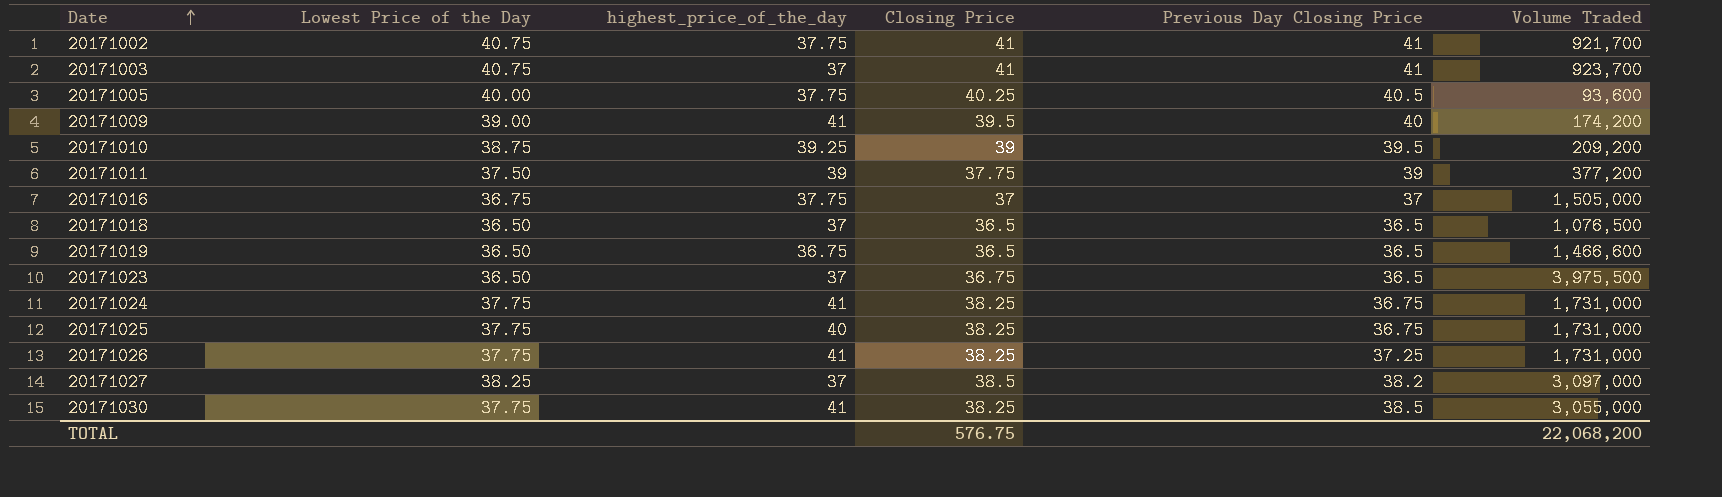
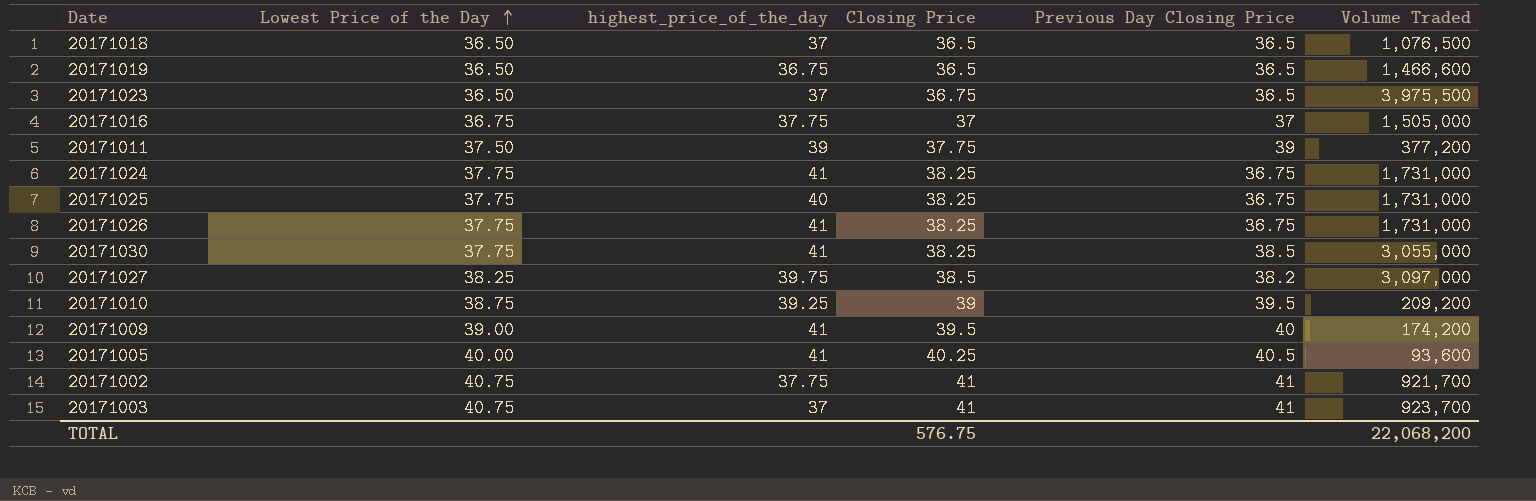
row order: Date ascending -> Lowest Price of the Day ascending
20171026 | Previous Day Closing Price: 37.25 -> 36.75
20171027 | highest_price_of_the_day: 37 -> 39.75
20171005 | highest_price_of_the_day: 37.75 -> 41

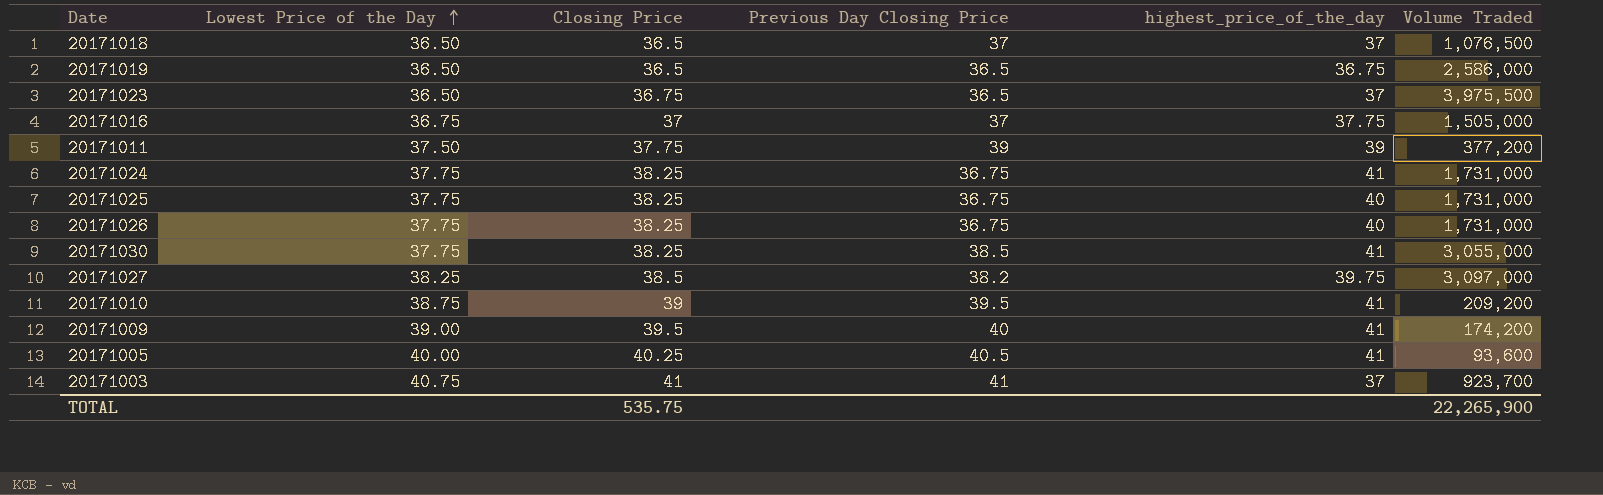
column highest_price_of_the_day | position: 3 -> 5
row 20171002: 40.75 | 37.75 | 41 | 41 | 921,700 -> none
20171018 | Previous Day Closing Price: 36.5 -> 37
20171019 | Volume Traded: 1,466,600 -> 2,586,000
20171026 | highest_price_of_the_day: 41 -> 40
20171010 | highest_price_of_the_day: 39.25 -> 41
TOTAL | Closing Price: 576.75 -> 535.75
TOTAL | Volume Traded: 22,068,200 -> 22,265,900

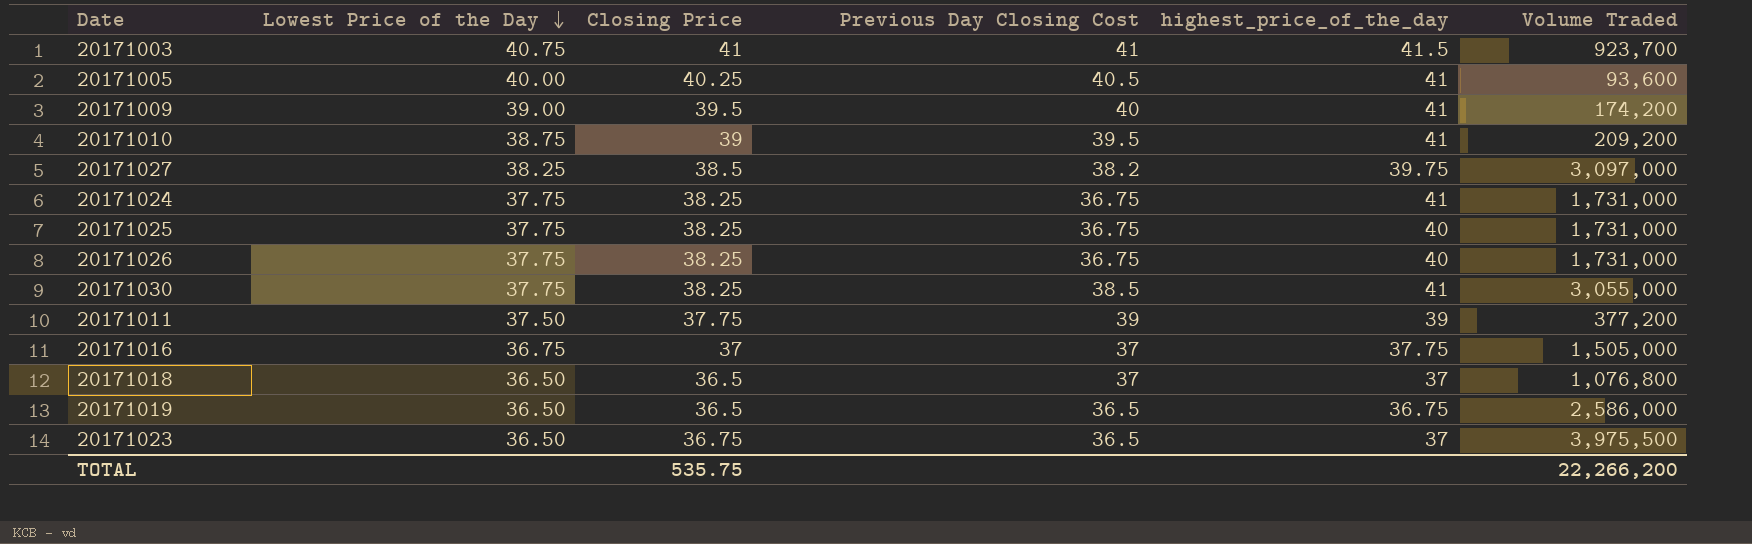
row order: Lowest Price of the Day ascending -> Lowest Price of the Day descending
column name: Previous Day Closing Price -> Previous Day Closing Cost
20171003 | highest_price_of_the_day: 37 -> 41.5
20171018 | Volume Traded: 1,076,500 -> 1,076,800
TOTAL | Volume Traded: 22,265,900 -> 22,266,200

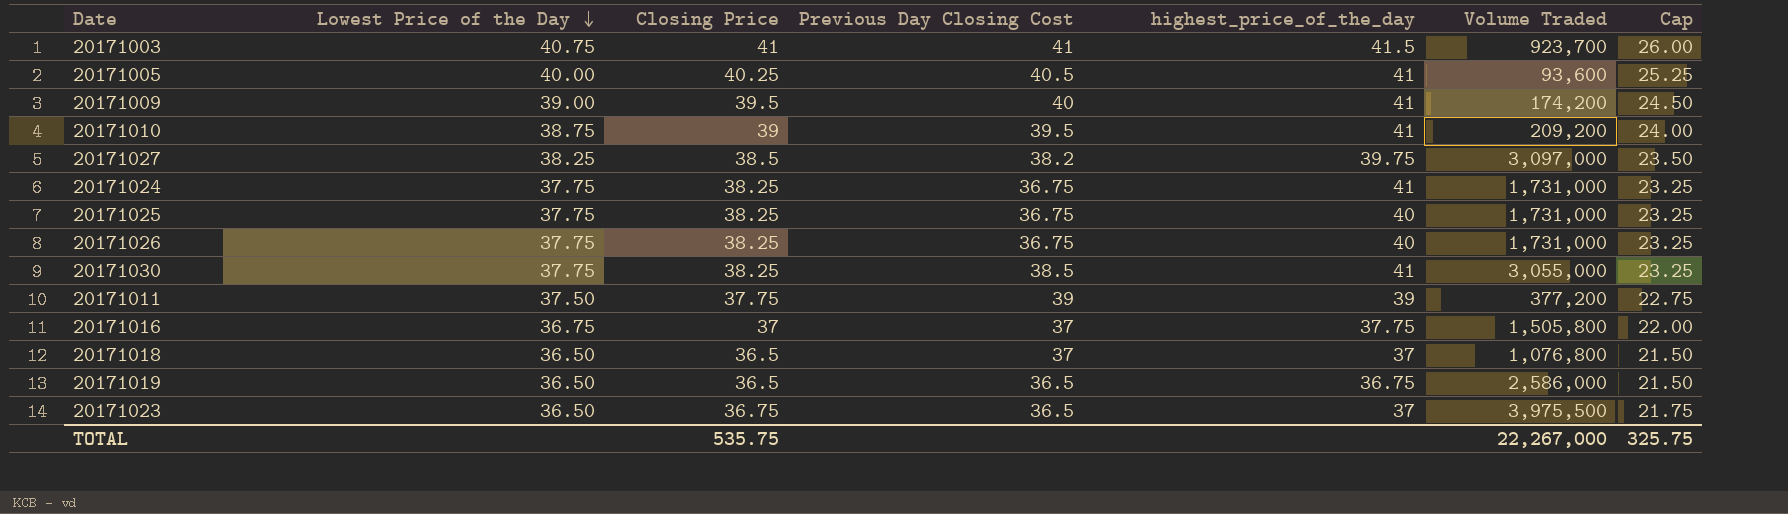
column Cap | formula: none -> [Closing Price] - 15
20171016 | Volume Traded: 1,505,000 -> 1,505,800
TOTAL | Volume Traded: 22,266,200 -> 22,267,000

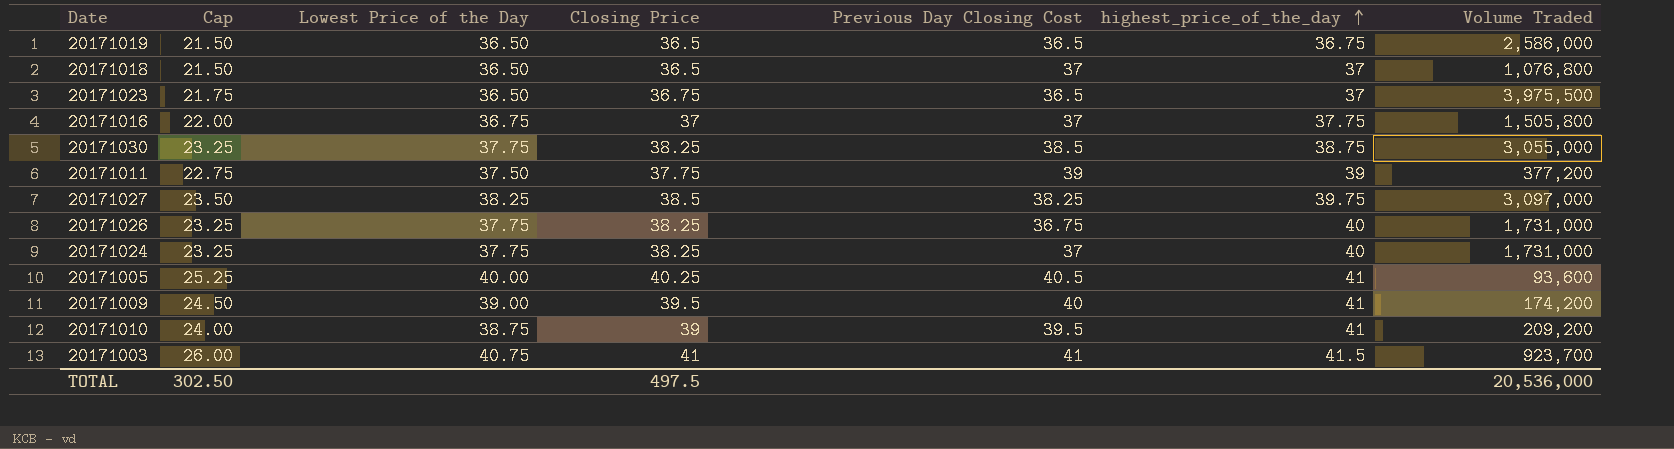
row order: Lowest Price of the Day descending -> highest_price_of_the_day ascending
column Cap | position: 7 -> 2
row 20171025: 37.75 | 38.25 | 36.75 | 40 | 1,731,000 | 23.25 -> none
20171030 | highest_price_of_the_day: 41 -> 38.75
20171027 | Previous Day Closing Cost: 38.2 -> 38.25
20171024 | Previous Day Closing Cost: 36.75 -> 37
20171024 | highest_price_of_the_day: 41 -> 40
TOTAL | Cap: 325.75 -> 302.50
TOTAL | Closing Price: 535.75 -> 497.5
TOTAL | Volume Traded: 22,267,000 -> 20,536,000

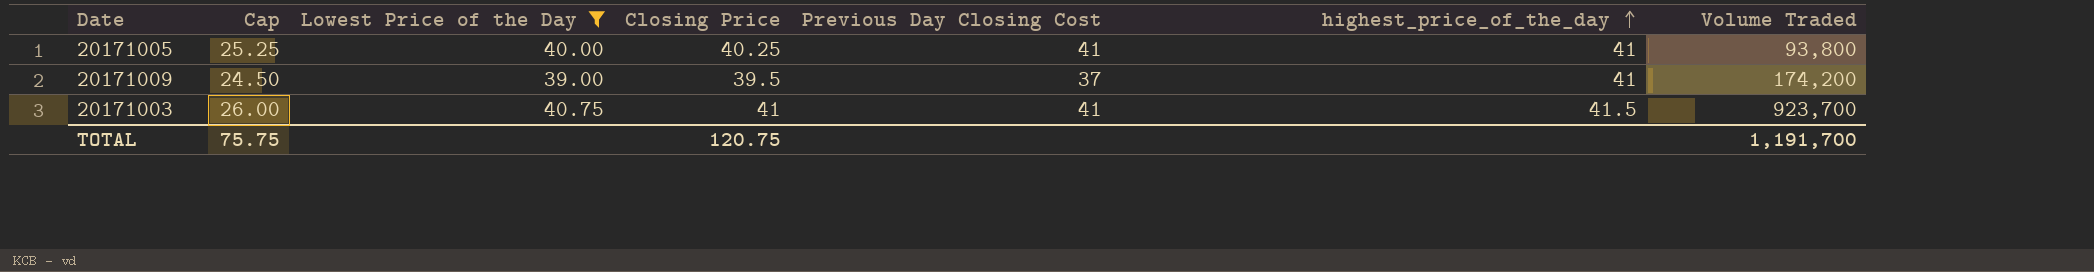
filter: none -> Lowest Price of the Day >= 39.00
20171005 | Previous Day Closing Cost: 40.5 -> 41
20171005 | Volume Traded: 93,600 -> 93,800
20171009 | Previous Day Closing Cost: 40 -> 37
TOTAL | Cap: 302.50 -> 75.75
TOTAL | Closing Price: 497.5 -> 120.75
TOTAL | Volume Traded: 20,536,000 -> 1,191,700

